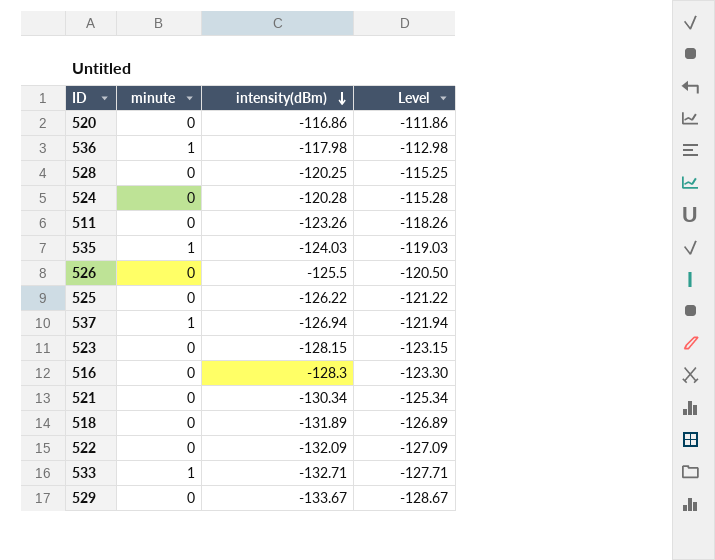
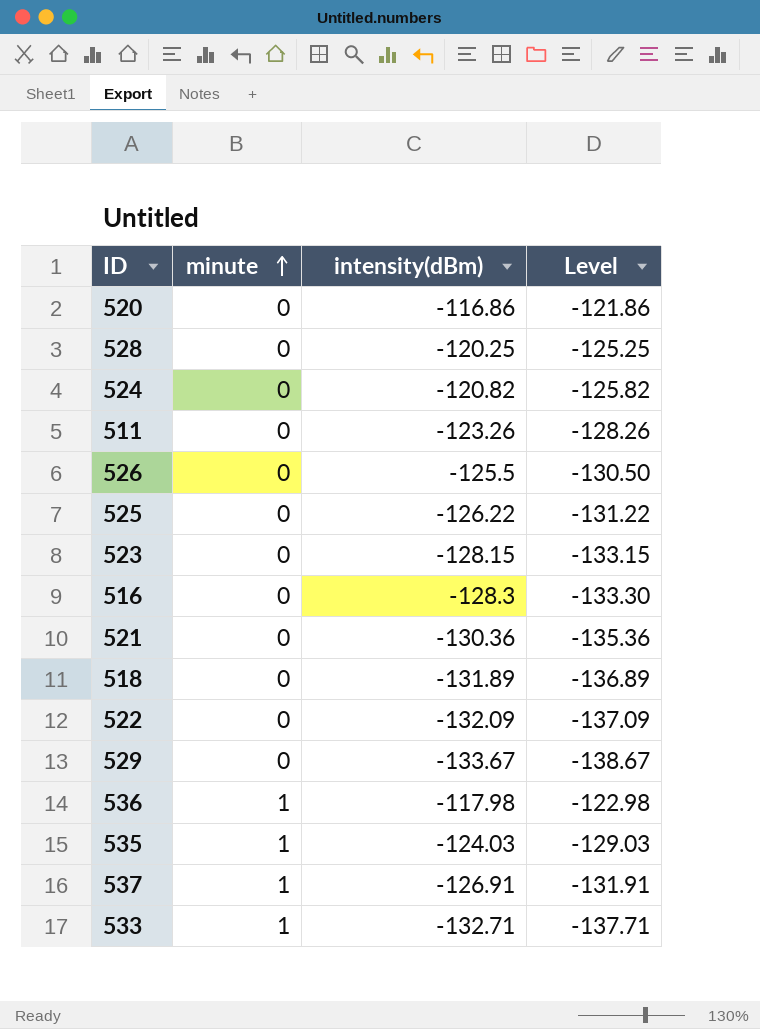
row order: intensity(dBm) descending -> minute ascending
column Level | formula: [intensity(dBm)] + 5 -> [intensity(dBm)] - 5
524 | intensity(dBm): -120.28 -> -120.82
521 | intensity(dBm): -130.34 -> -130.36
537 | intensity(dBm): -126.94 -> -126.91

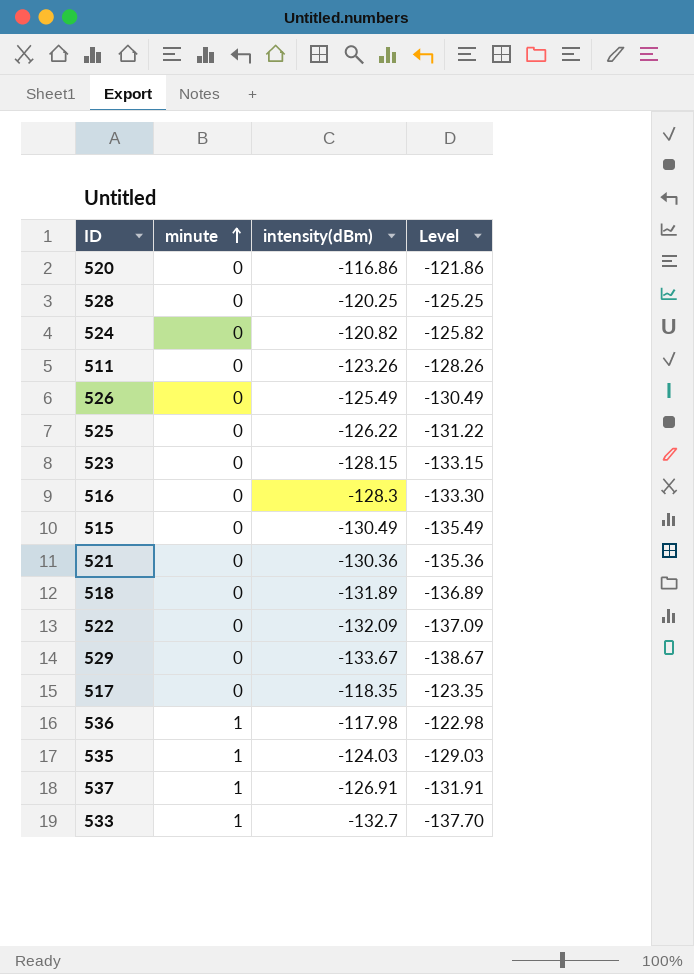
526 | intensity(dBm): -125.5 -> -125.49
526 | Level: -130.50 -> -130.49
row 515: none -> 0 | -130.49 | -135.49
row 517: none -> 0 | -118.35 | -123.35
533 | intensity(dBm): -132.71 -> -132.7
533 | Level: -137.71 -> -137.70

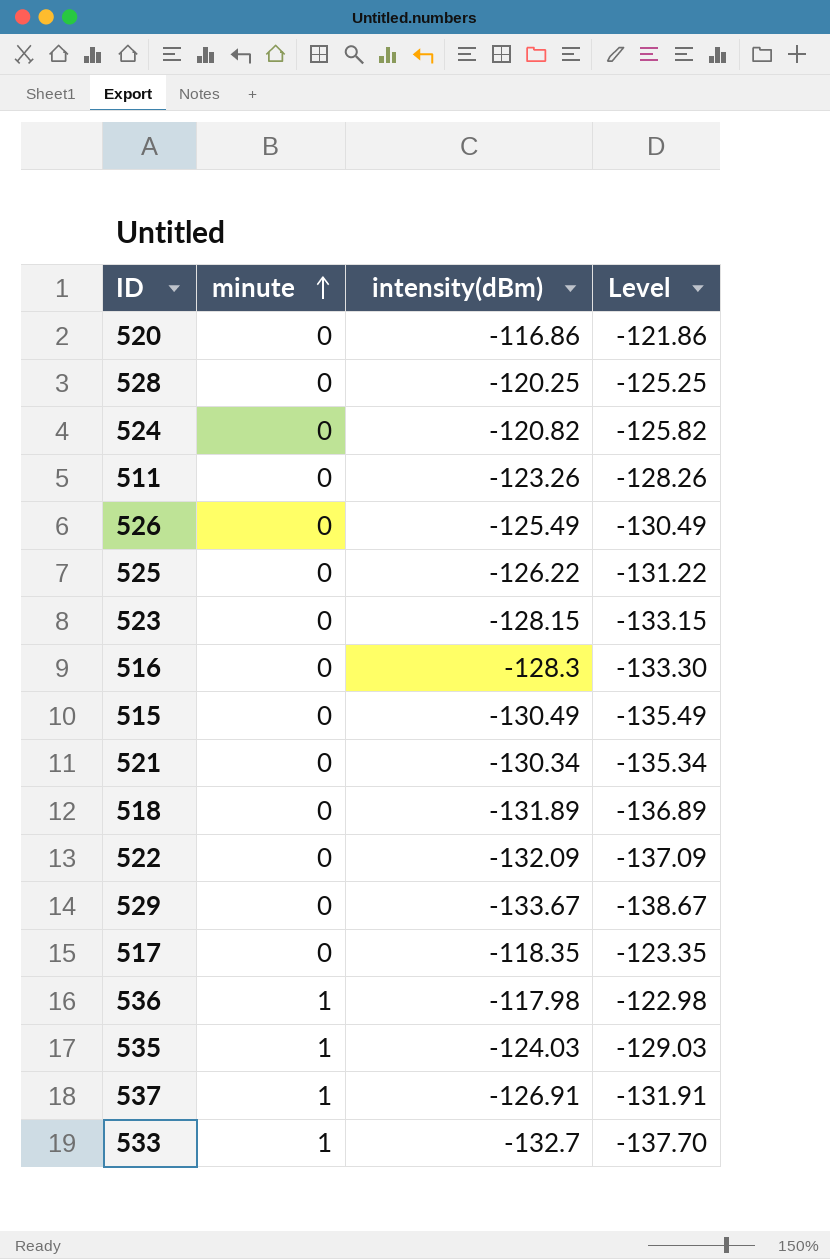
521 | intensity(dBm): -130.36 -> -130.34
521 | Level: -135.36 -> -135.34

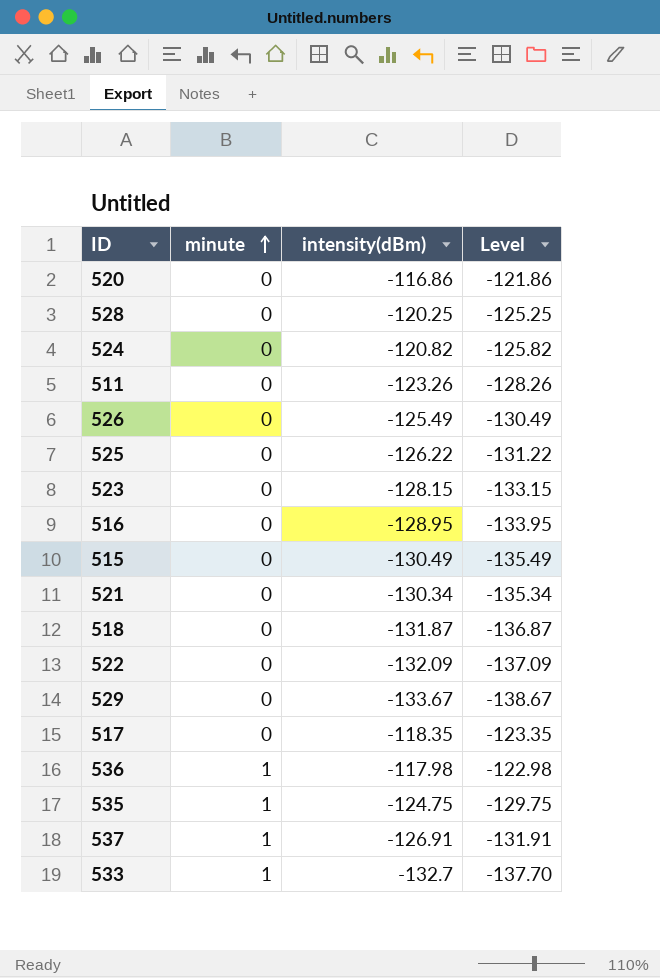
516 | intensity(dBm): -128.3 -> -128.95
516 | Level: -133.30 -> -133.95
518 | intensity(dBm): -131.89 -> -131.87
518 | Level: -136.89 -> -136.87
535 | intensity(dBm): -124.03 -> -124.75
535 | Level: -129.03 -> -129.75

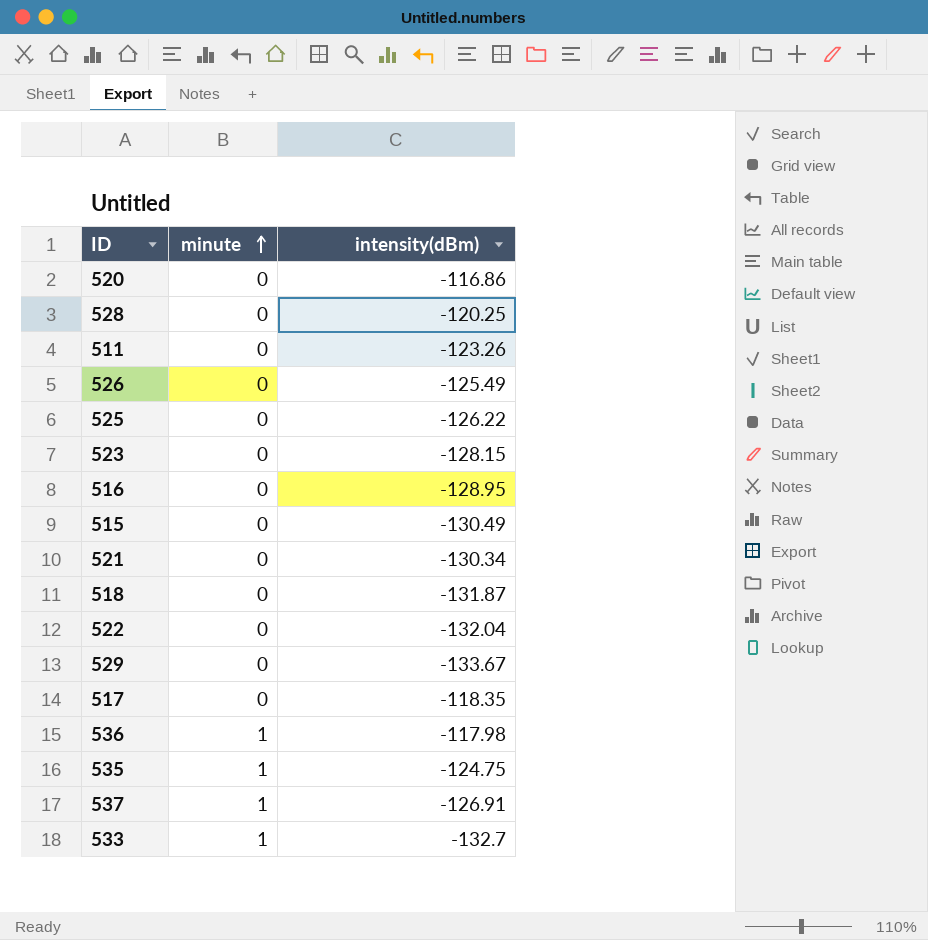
column Level | formula: [intensity(dBm)] - 5 -> none
row 524: 0 | -120.82 | -125.82 -> none
522 | intensity(dBm): -132.09 -> -132.04

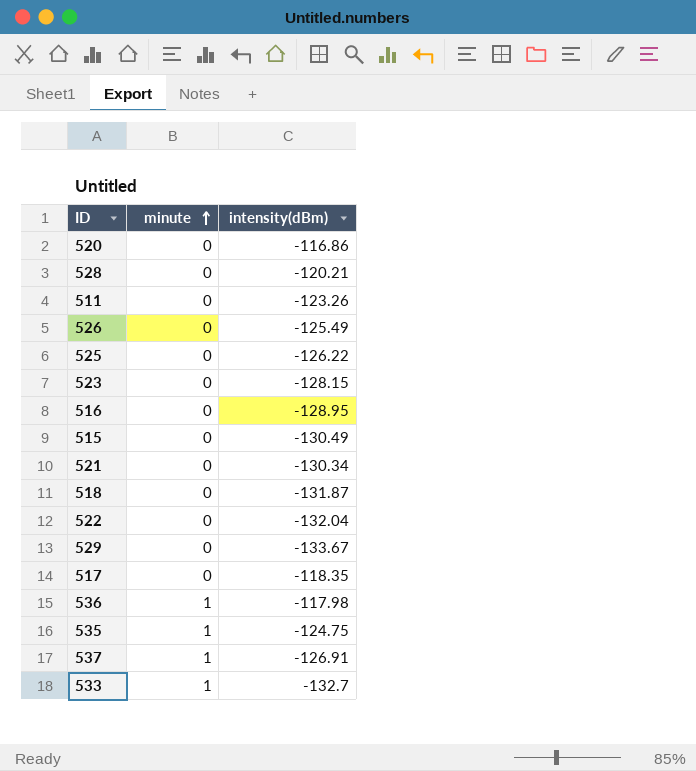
528 | intensity(dBm): -120.25 -> -120.21

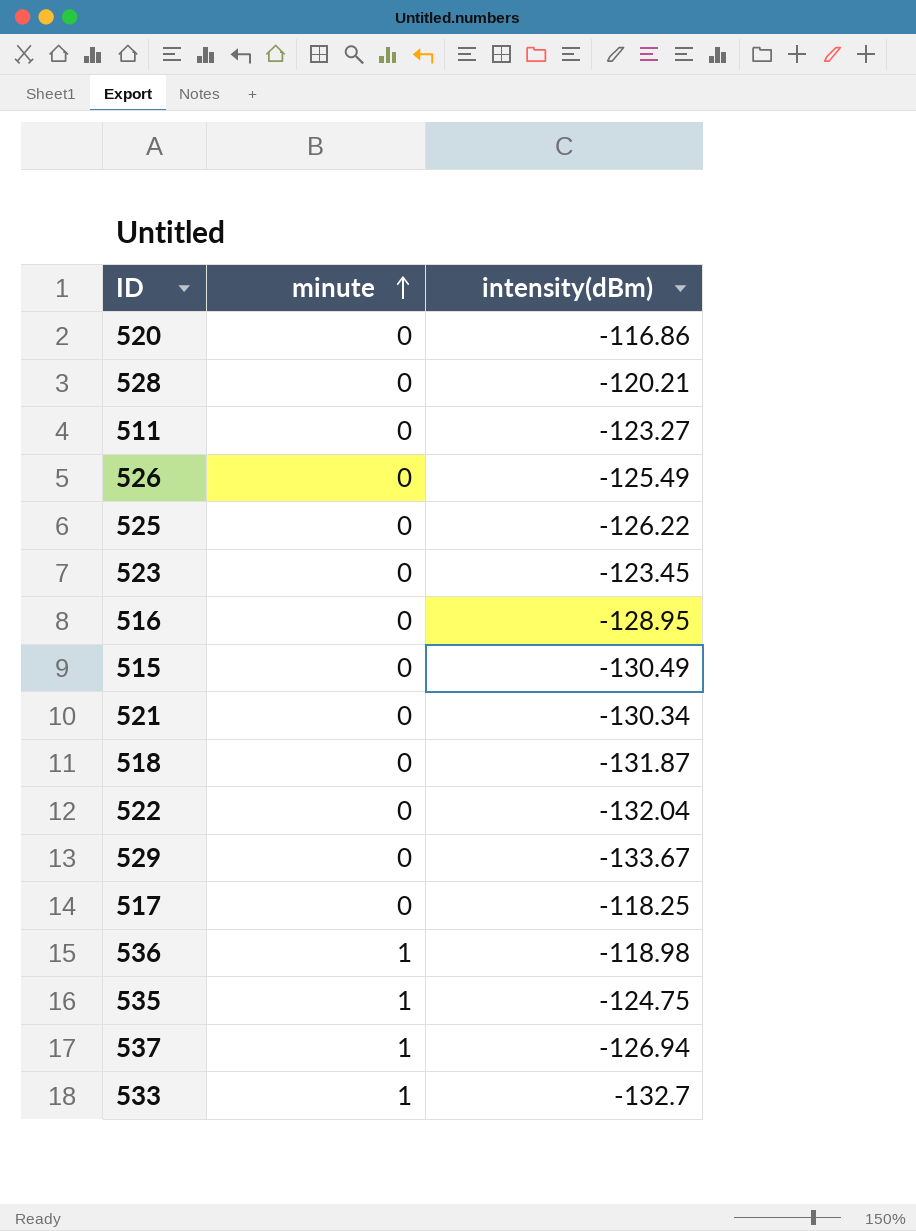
511 | intensity(dBm): -123.26 -> -123.27
523 | intensity(dBm): -128.15 -> -123.45
517 | intensity(dBm): -118.35 -> -118.25
536 | intensity(dBm): -117.98 -> -118.98
537 | intensity(dBm): -126.91 -> -126.94

